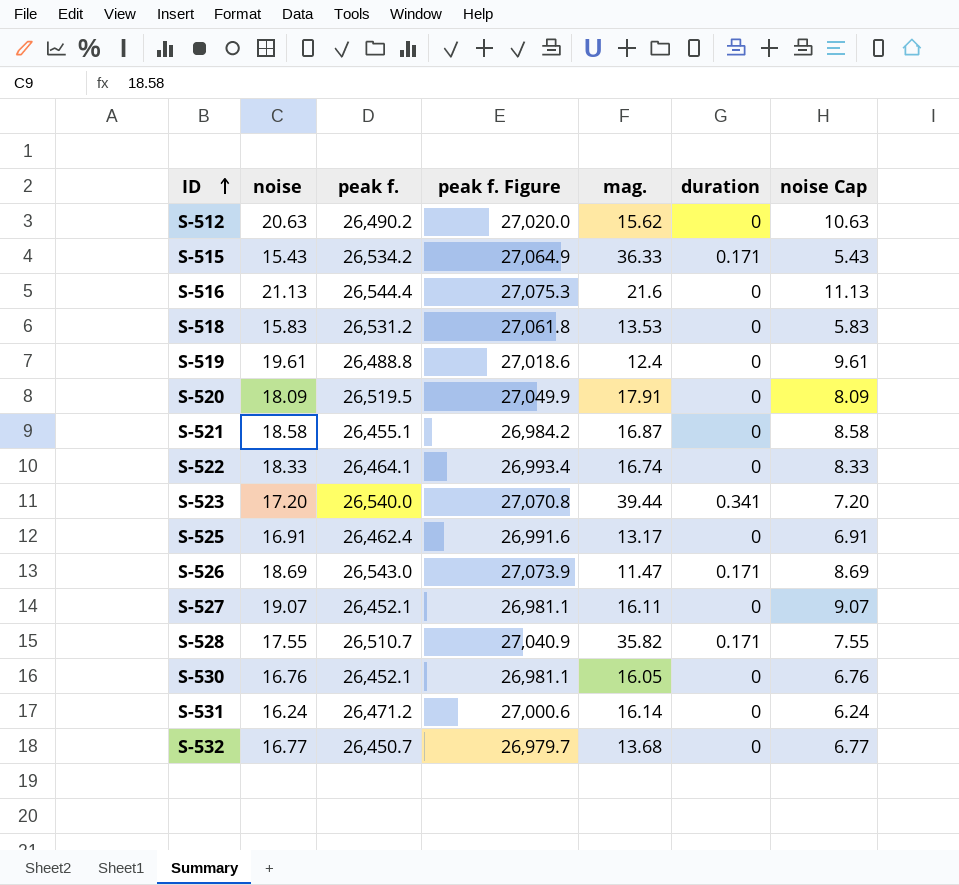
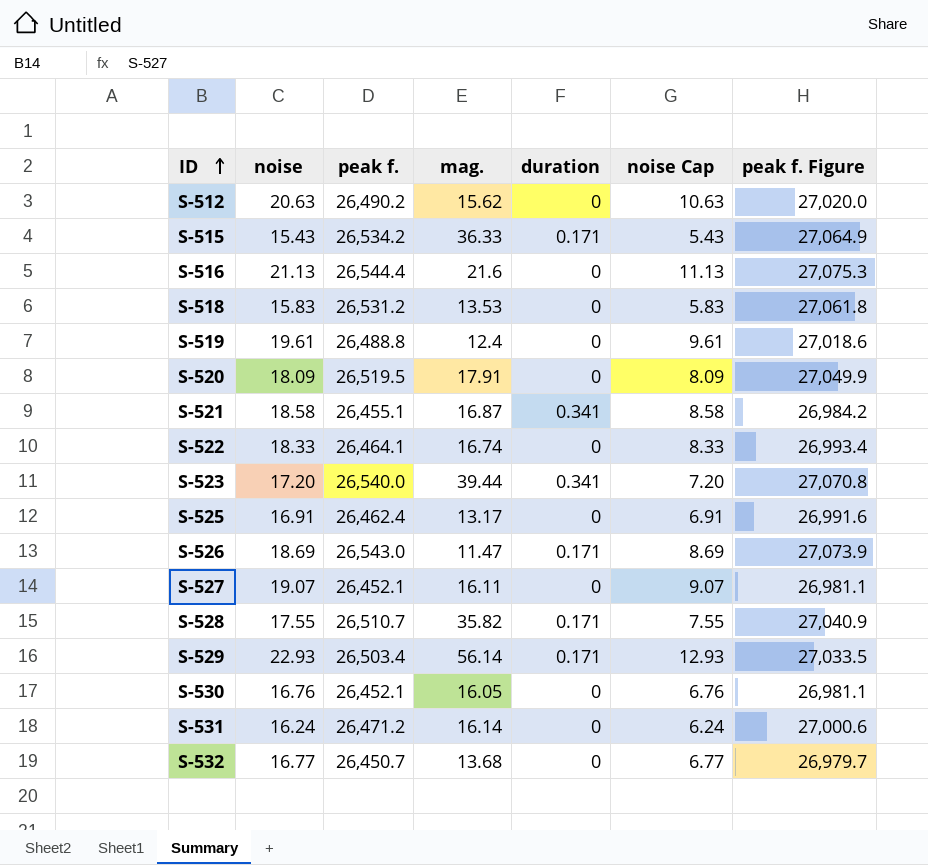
column peak f. Figure | position: 4 -> 7
S-521 | duration: 0 -> 0.341
row S-529: none -> 22.93 | 26,503.4 | 56.14 | 0.171 | 12.93 | 27,033.5

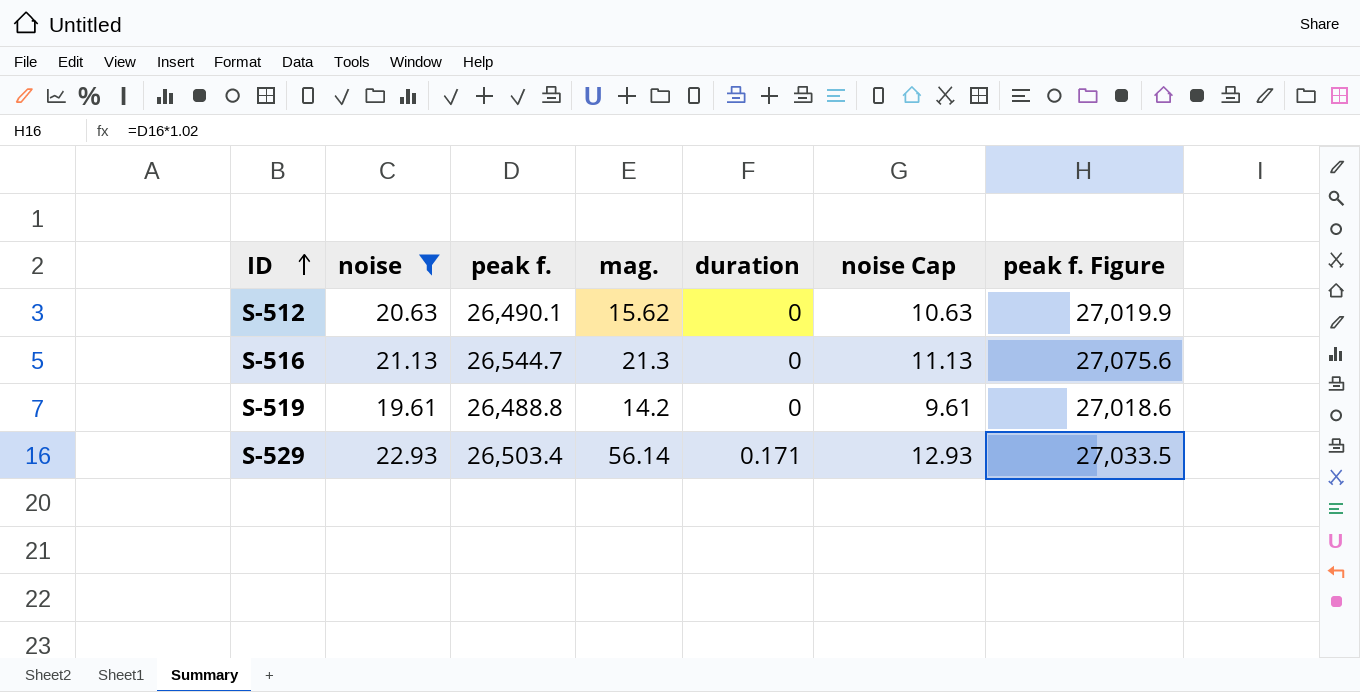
filter: none -> noise >= 19.61
S-512 | peak f.: 26,490.2 -> 26,490.1
S-512 | peak f. Figure: 27,020.0 -> 27,019.9
S-516 | peak f.: 26,544.4 -> 26,544.7
S-516 | mag.: 21.6 -> 21.3
S-516 | peak f. Figure: 27,075.3 -> 27,075.6
S-519 | mag.: 12.4 -> 14.2

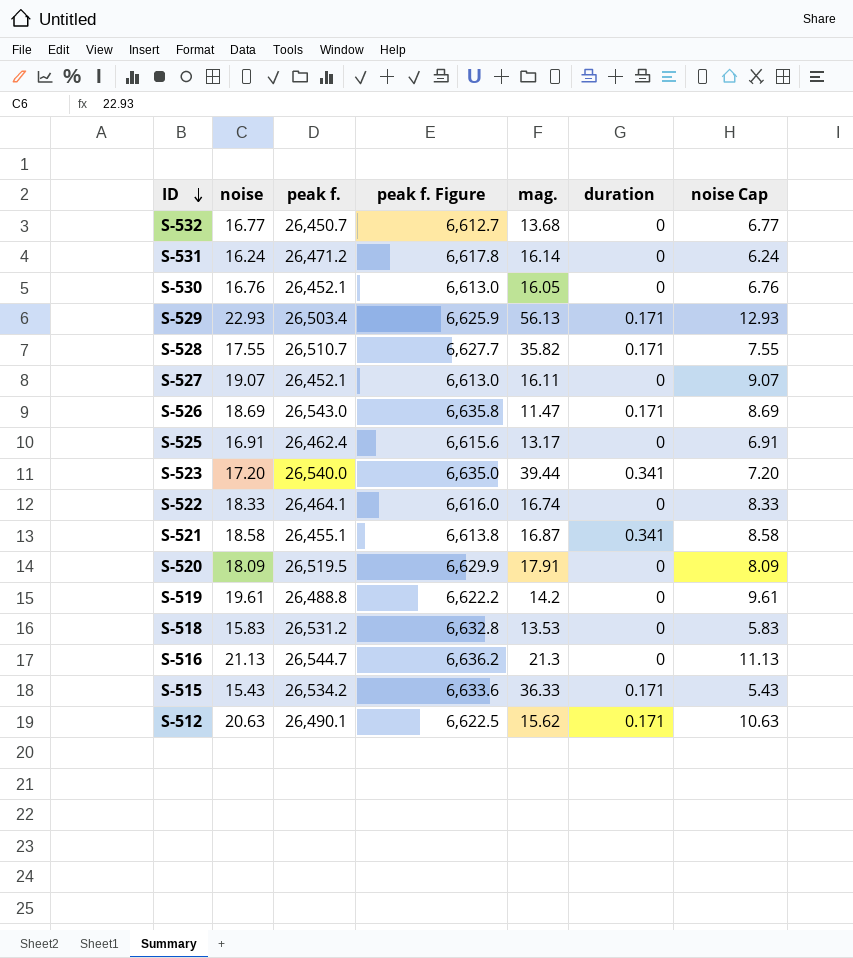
filter: noise >= 19.61 -> none
row order: ID ascending -> ID descending
column peak f. Figure | formula: [peak f.] * 1.02 -> [peak f.] * 0.25
column peak f. Figure | position: 7 -> 4
S-529 | mag.: 56.14 -> 56.13
S-512 | duration: 0 -> 0.171

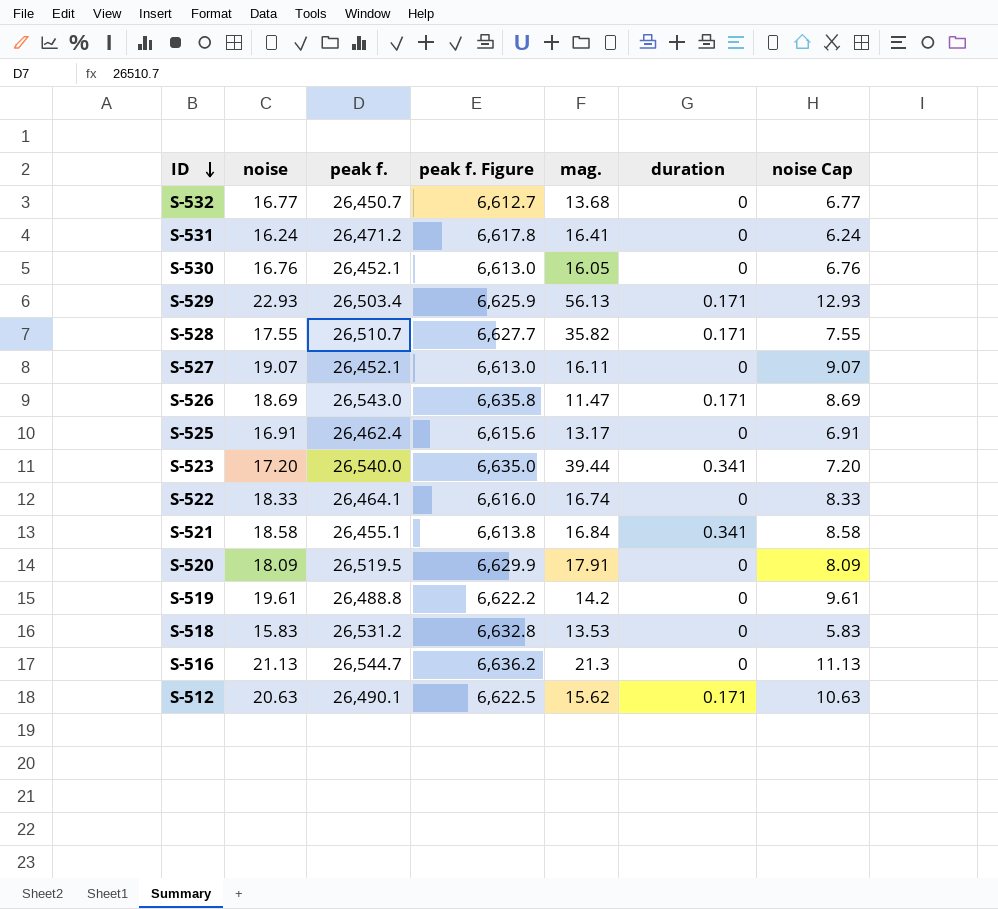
row S-515: 15.43 | 26,534.2 | 6,633.6 | 36.33 | 0.171 | 5.43 -> none
S-531 | mag.: 16.14 -> 16.41
S-521 | mag.: 16.87 -> 16.84

